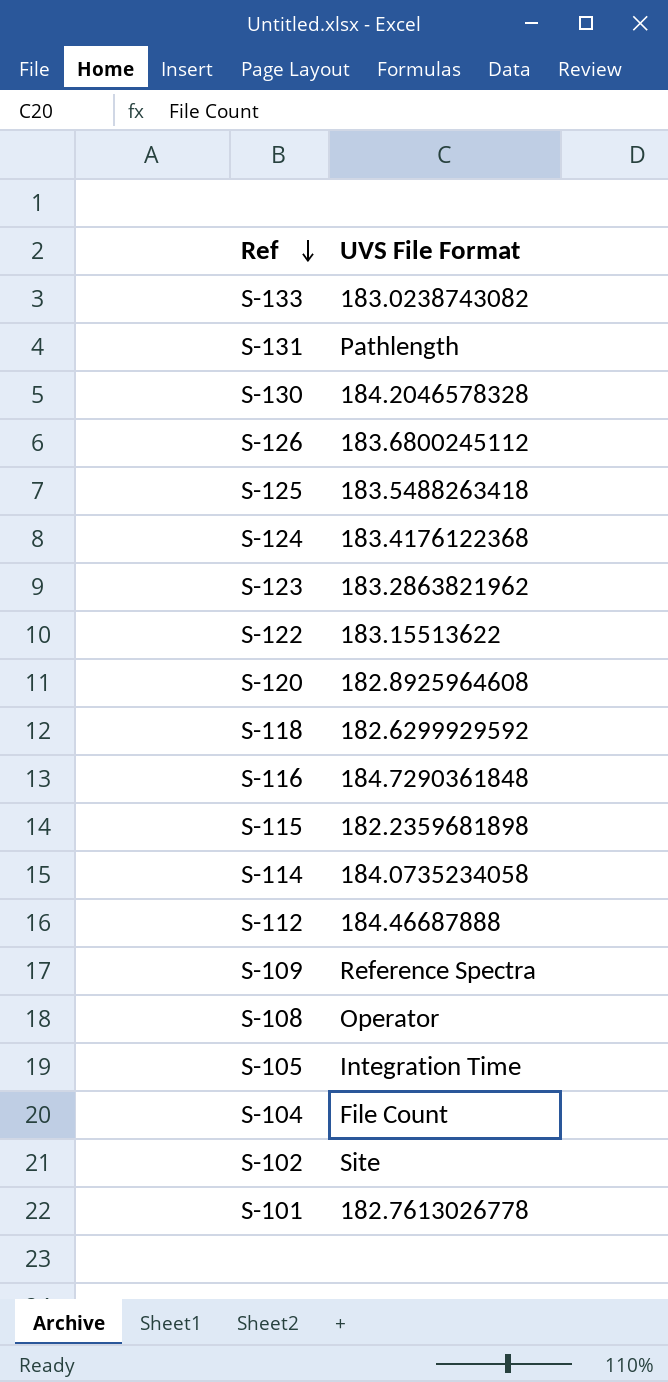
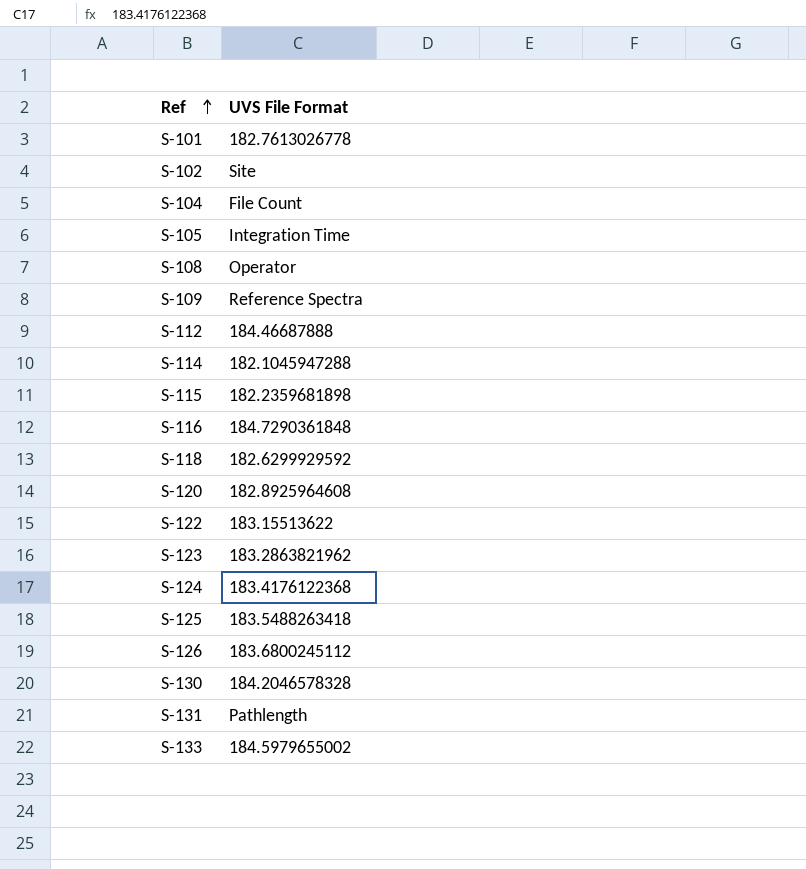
row order: Ref descending -> Ref ascending
S-114 | UVS File Format: 184.0735234058 -> 182.1045947288
S-133 | UVS File Format: 183.0238743082 -> 184.5979655002

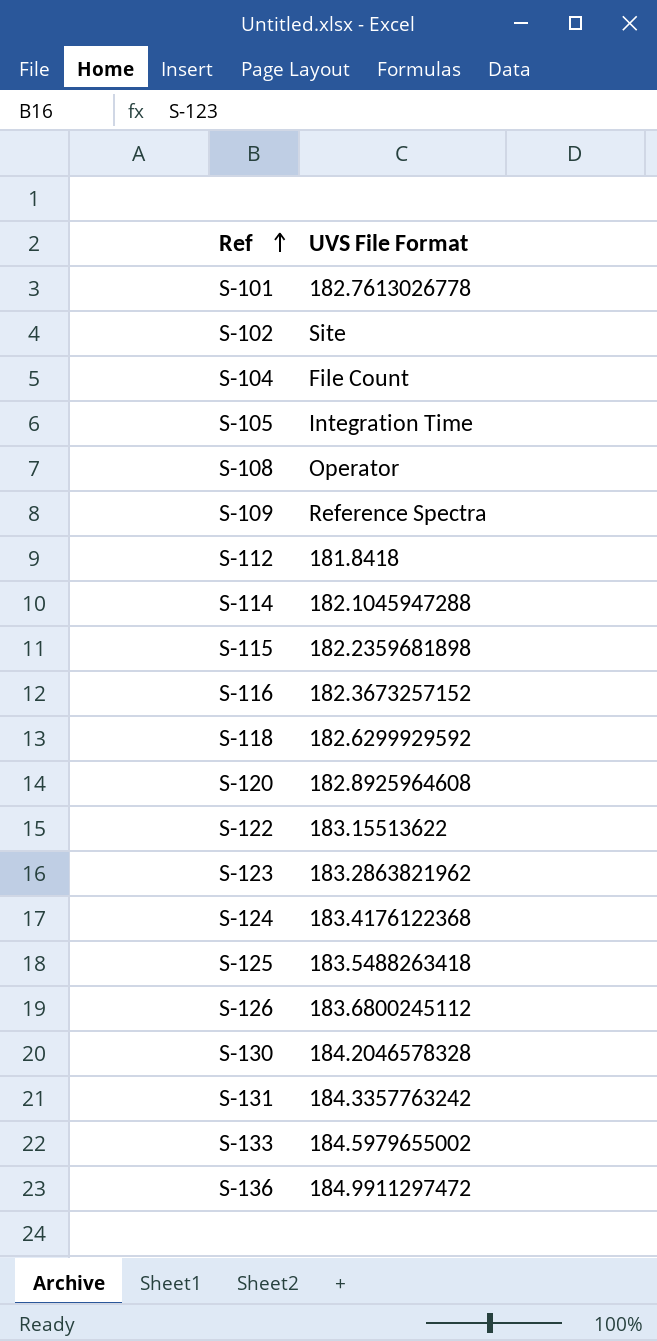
S-112 | UVS File Format: 184.46687888 -> 181.8418
S-116 | UVS File Format: 184.7290361848 -> 182.3673257152
S-131 | UVS File Format: Pathlength -> 184.3357763242
row S-136: none -> 184.9911297472

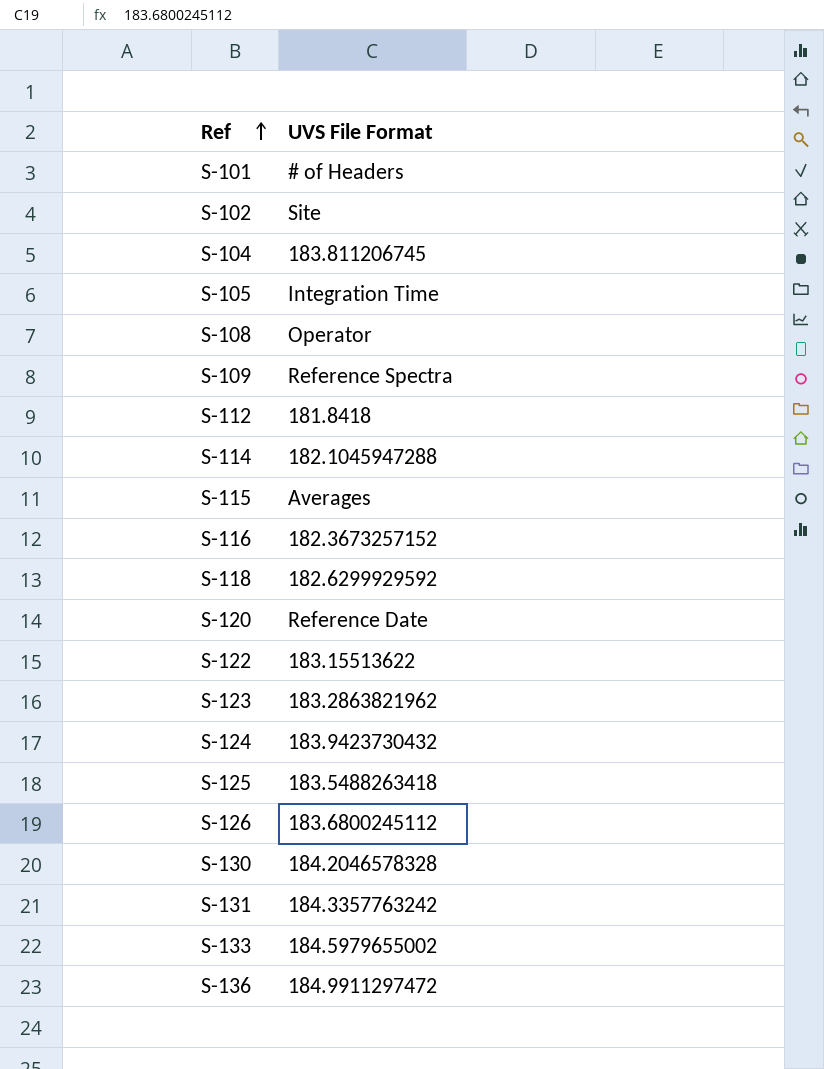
S-101 | UVS File Format: 182.7613026778 -> # of Headers
S-104 | UVS File Format: File Count -> 183.811206745
S-115 | UVS File Format: 182.2359681898 -> Averages
S-120 | UVS File Format: 182.8925964608 -> Reference Date
S-124 | UVS File Format: 183.4176122368 -> 183.9423730432

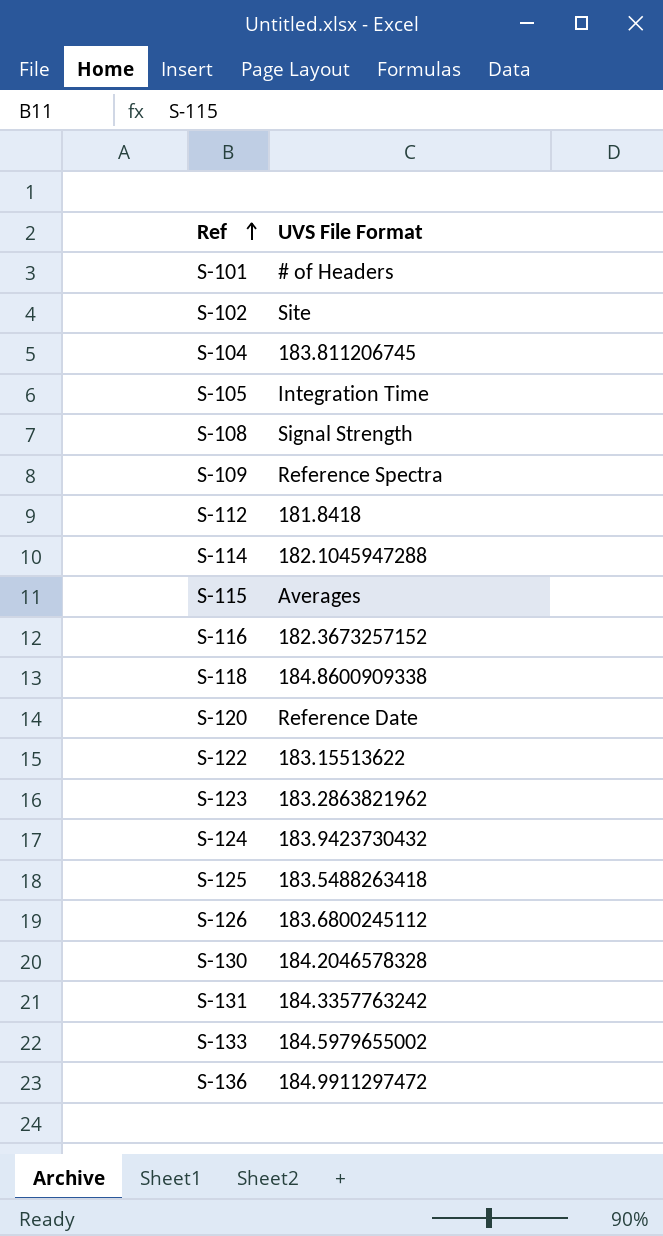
S-108 | UVS File Format: Operator -> Signal Strength
S-118 | UVS File Format: 182.6299929592 -> 184.8600909338

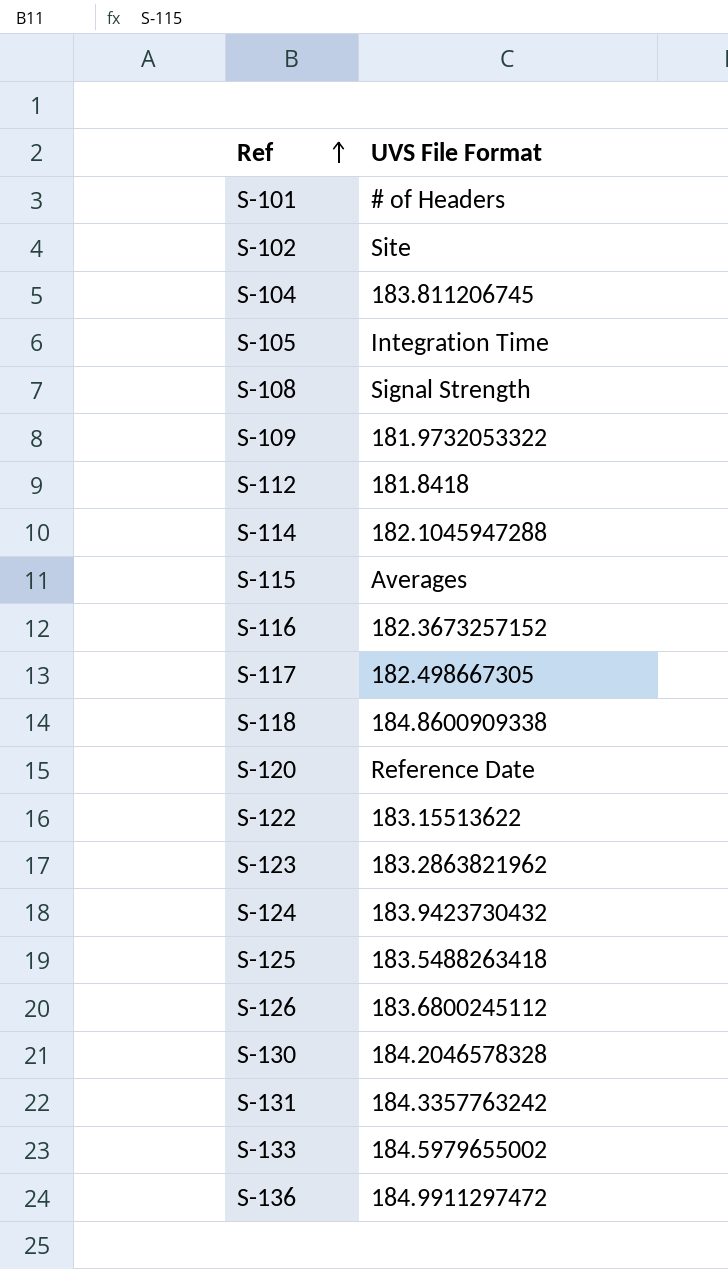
S-109 | UVS File Format: Reference Spectra -> 181.9732053322
row S-117: none -> 182.498667305

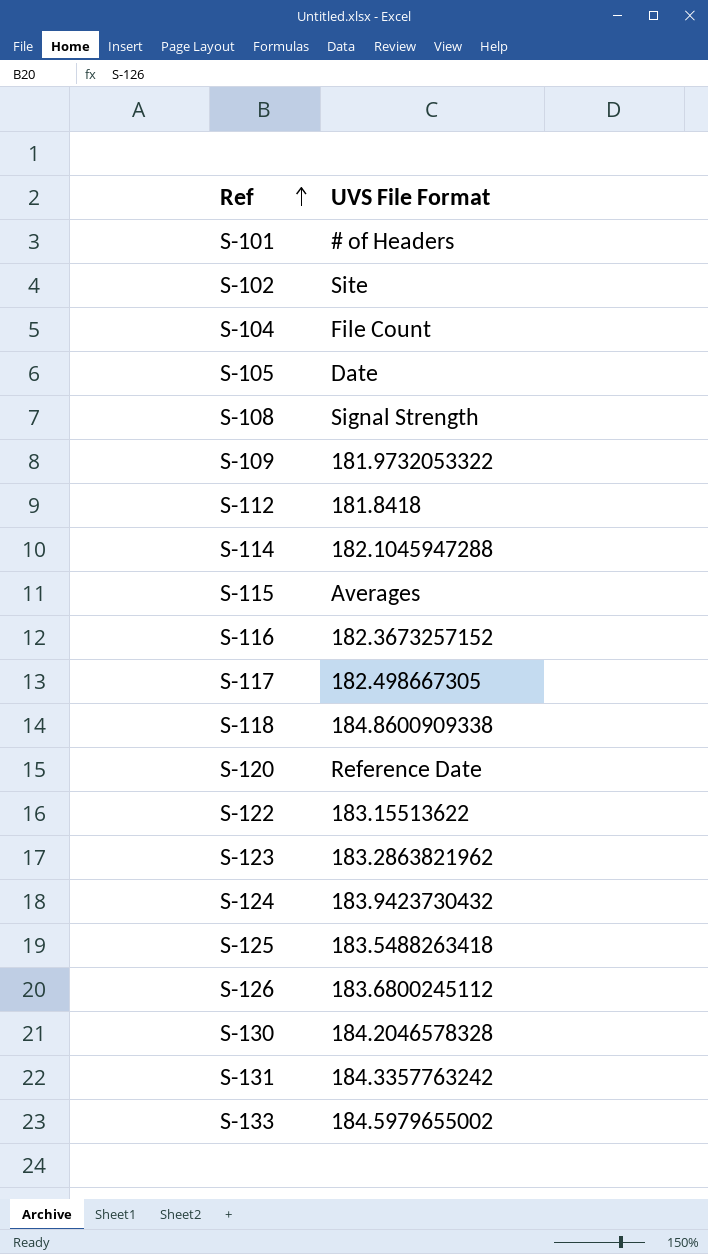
row S-136: 184.9911297472 -> none
S-104 | UVS File Format: 183.811206745 -> File Count
S-105 | UVS File Format: Integration Time -> Date

